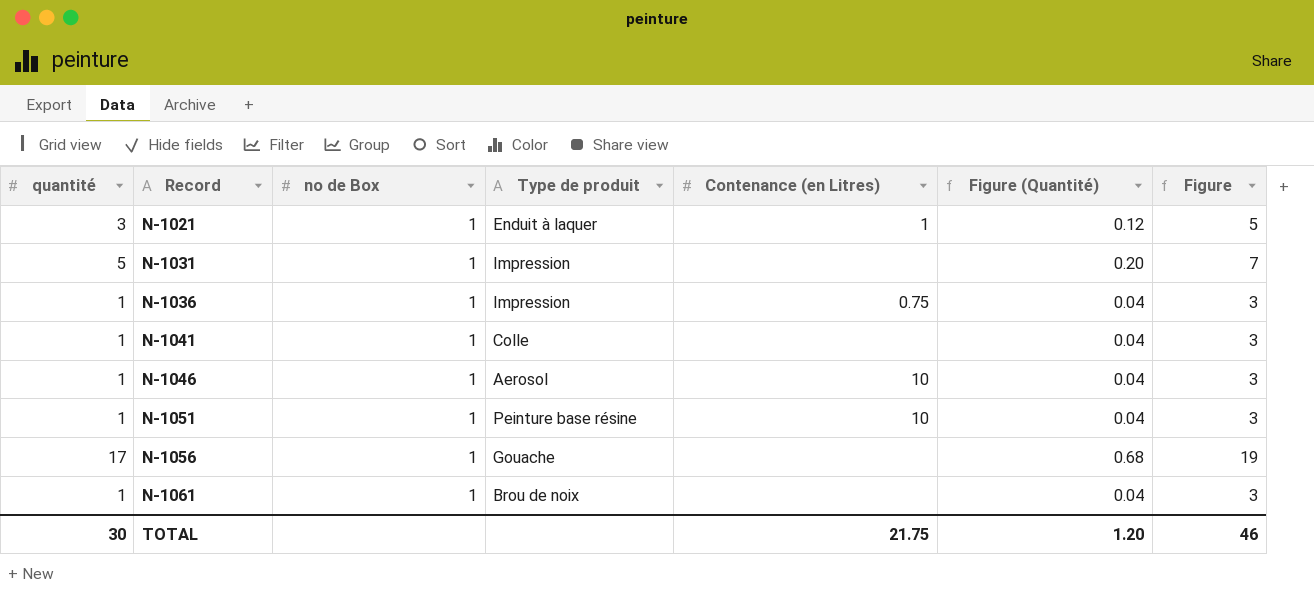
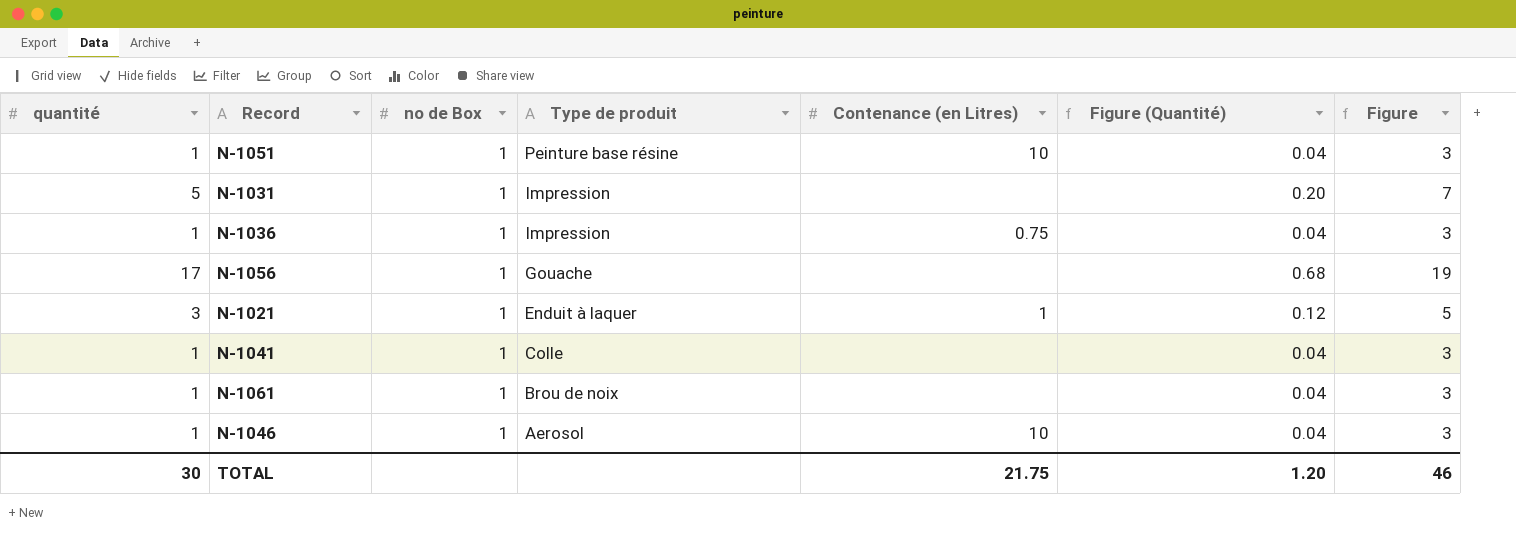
row order: Record ascending -> Type de produit descending

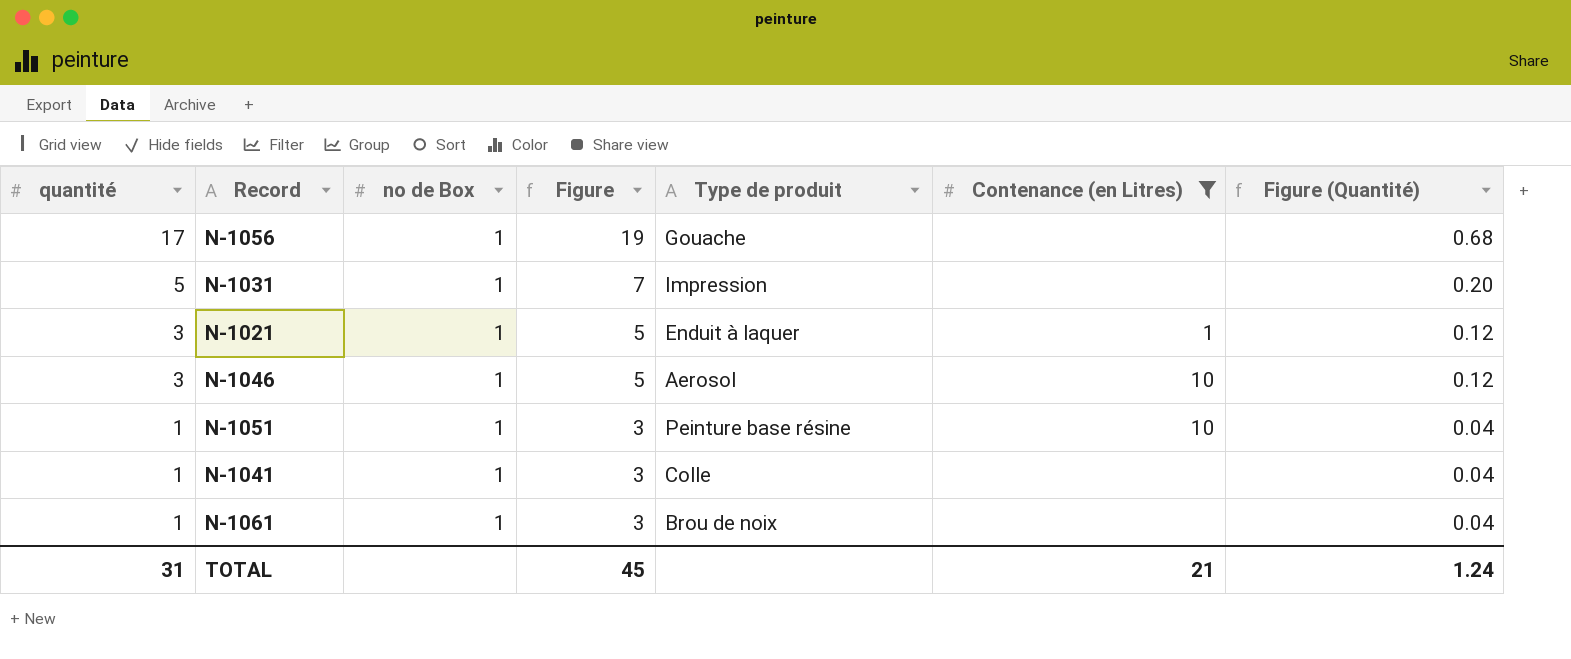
filter: none -> Contenance (en Litres) != 0.75
row order: Type de produit descending -> quantité descending
column Figure | position: 7 -> 4
N-1046 | quantité: 1 -> 3
N-1046 | Figure: 3 -> 5
N-1046 | Figure (Quantité): 0.04 -> 0.12
TOTAL | quantité: 30 -> 31
TOTAL | Figure: 46 -> 45
TOTAL | Contenance (en Litres): 21.75 -> 21
TOTAL | Figure (Quantité): 1.20 -> 1.24

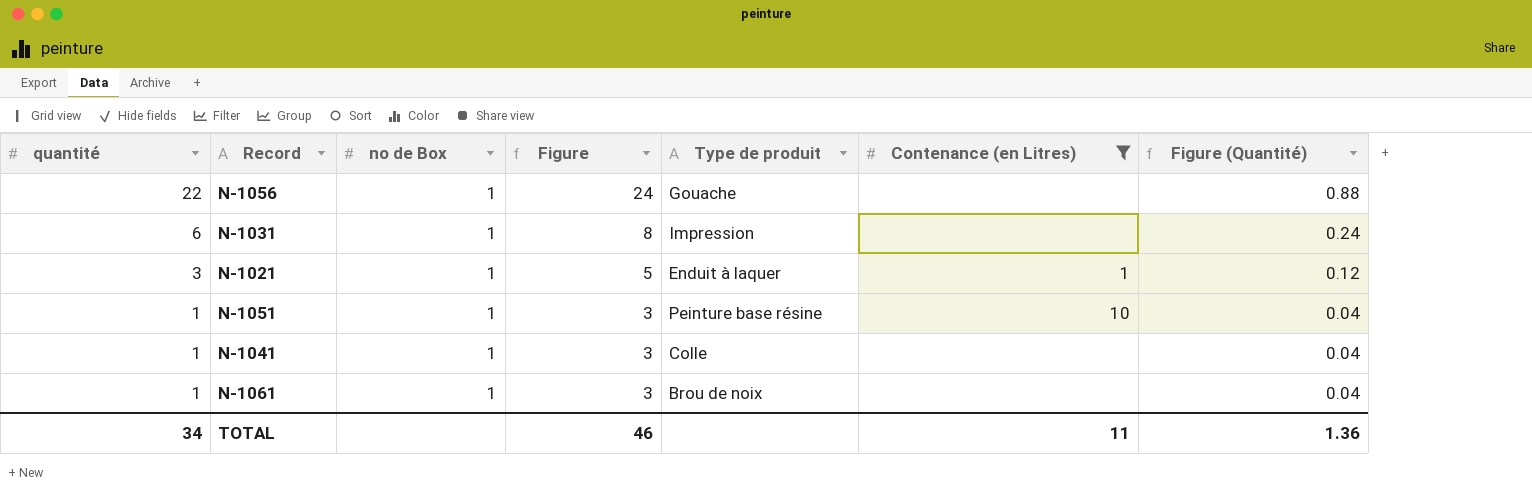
row N-1046: 3 | 1 | 5 | Aerosol | 10 | 0.12 -> none
N-1056 | quantité: 17 -> 22
N-1056 | Figure: 19 -> 24
N-1056 | Figure (Quantité): 0.68 -> 0.88
N-1031 | quantité: 5 -> 6
N-1031 | Figure: 7 -> 8
N-1031 | Figure (Quantité): 0.20 -> 0.24
TOTAL | quantité: 31 -> 34
TOTAL | Figure: 45 -> 46
TOTAL | Contenance (en Litres): 21 -> 11
TOTAL | Figure (Quantité): 1.24 -> 1.36

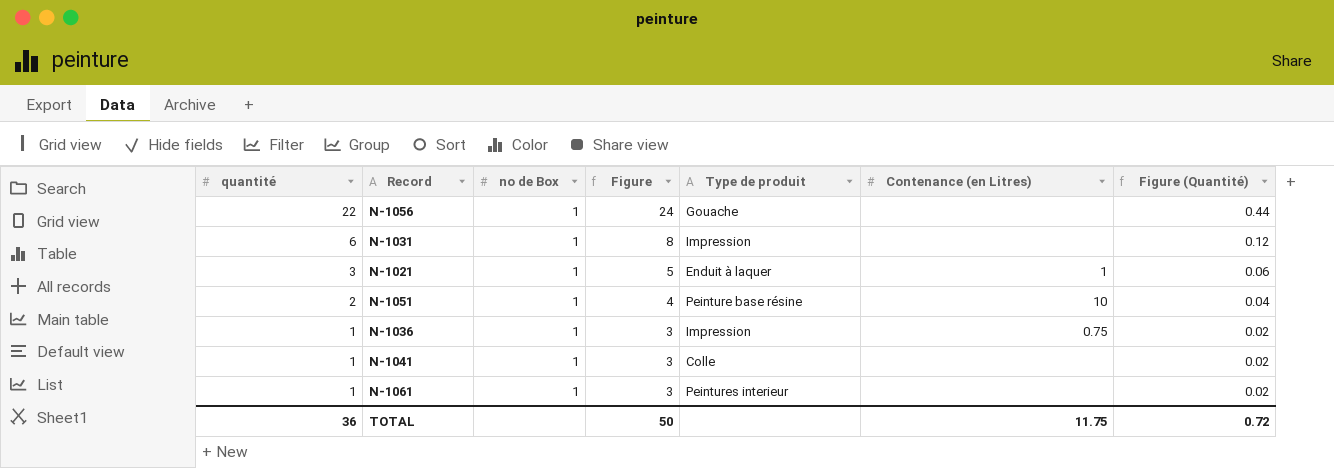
filter: Contenance (en Litres) != 0.75 -> none
column Figure (Quantité) | formula: [quantité] * 0.04 -> [quantité] * 0.02
N-1051 | quantité: 1 -> 2
N-1051 | Figure: 3 -> 4
N-1061 | Type de produit: Brou de noix -> Peintures interieur
TOTAL | quantité: 34 -> 36
TOTAL | Figure: 46 -> 50
TOTAL | Contenance (en Litres): 11 -> 11.75
TOTAL | Figure (Quantité): 1.36 -> 0.72

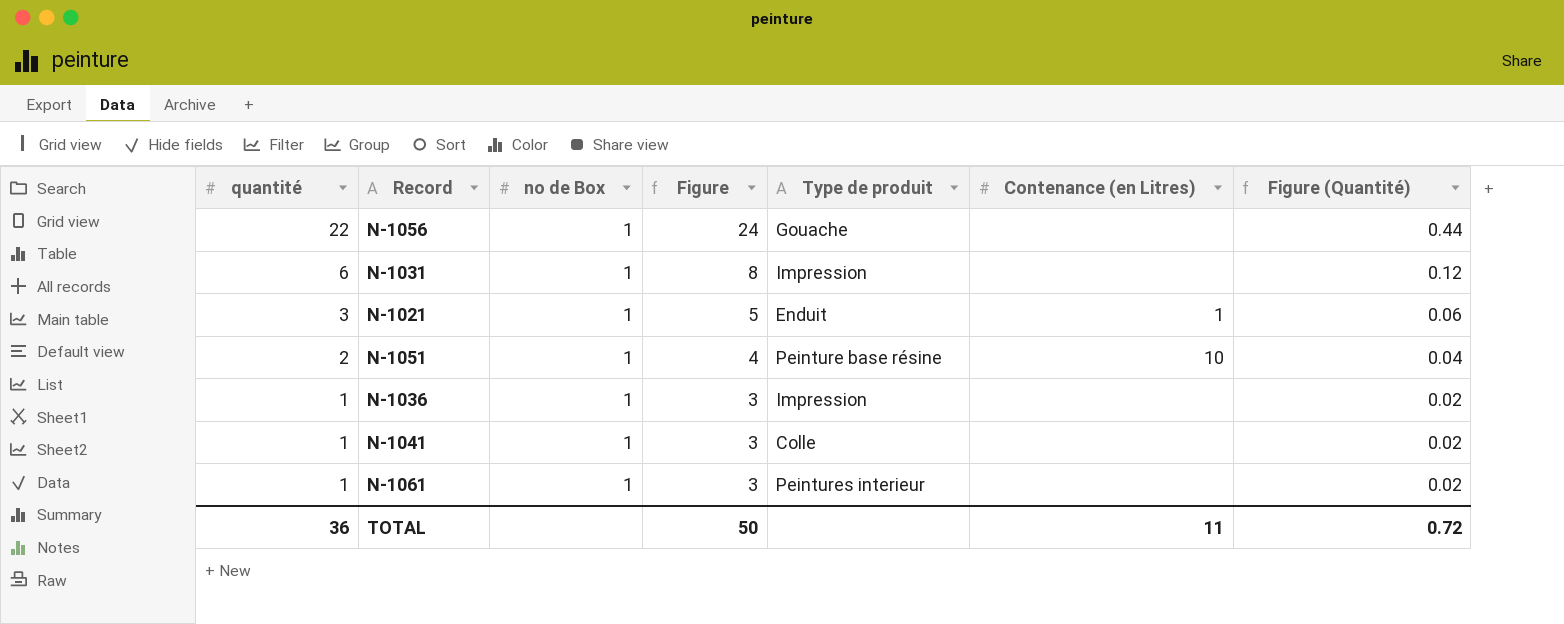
N-1021 | Type de produit: Enduit à laquer -> Enduit
N-1036 | Contenance (en Litres): 0.75 -> none
TOTAL | Contenance (en Litres): 11.75 -> 11

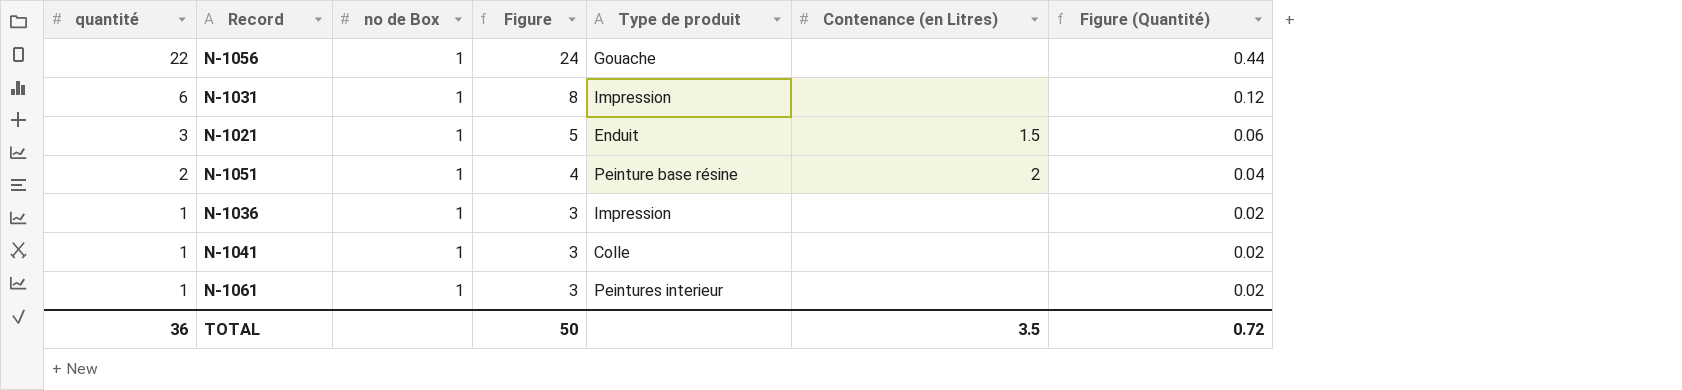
N-1021 | Contenance (en Litres): 1 -> 1.5
N-1051 | Contenance (en Litres): 10 -> 2
TOTAL | Contenance (en Litres): 11 -> 3.5

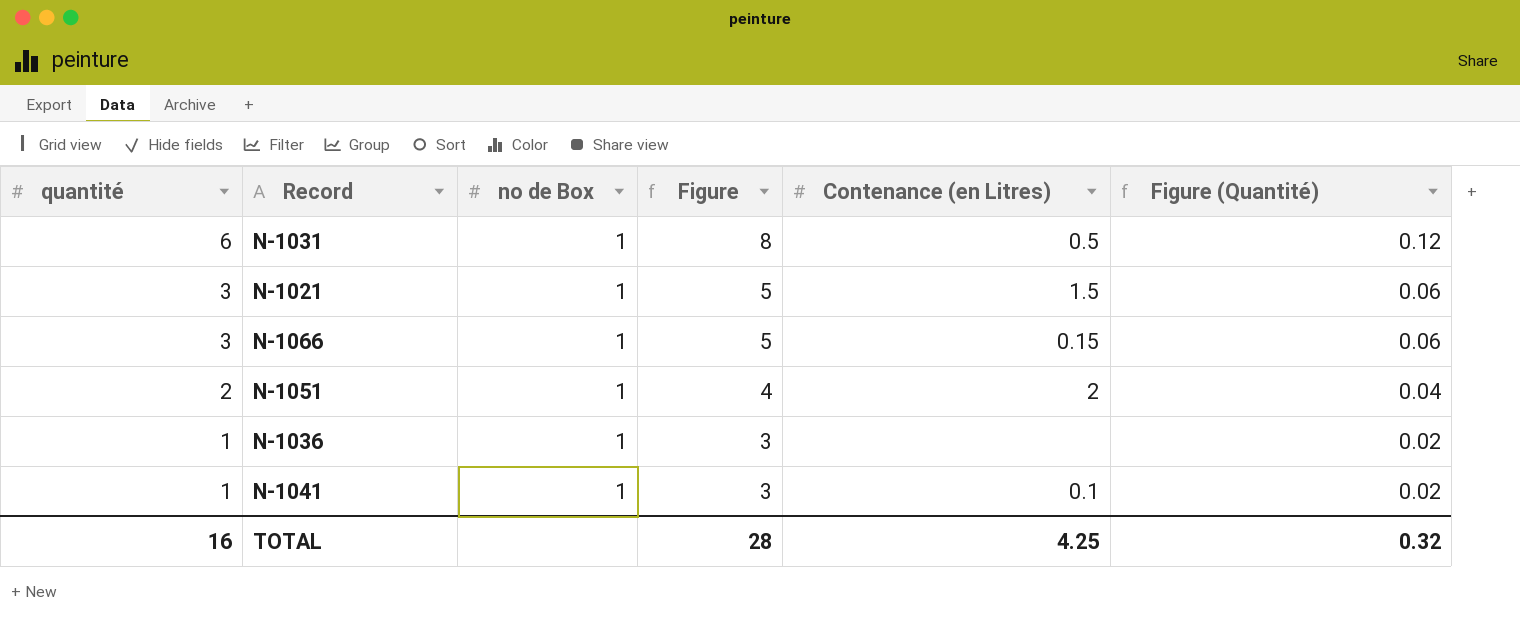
column Type de produit | position: 5 -> none
row N-1056: 22 | 1 | 24 | Gouache | none | 0.44 -> none
row N-1061: 1 | 1 | 3 | Peintures interieur | none | 0.02 -> none
N-1031 | Contenance (en Litres): none -> 0.5
row N-1066: none -> 3 | 1 | 5 | 0.15 | 0.06
N-1041 | Contenance (en Litres): none -> 0.1
TOTAL | quantité: 36 -> 16
TOTAL | Figure: 50 -> 28
TOTAL | Contenance (en Litres): 3.5 -> 4.25
TOTAL | Figure (Quantité): 0.72 -> 0.32

